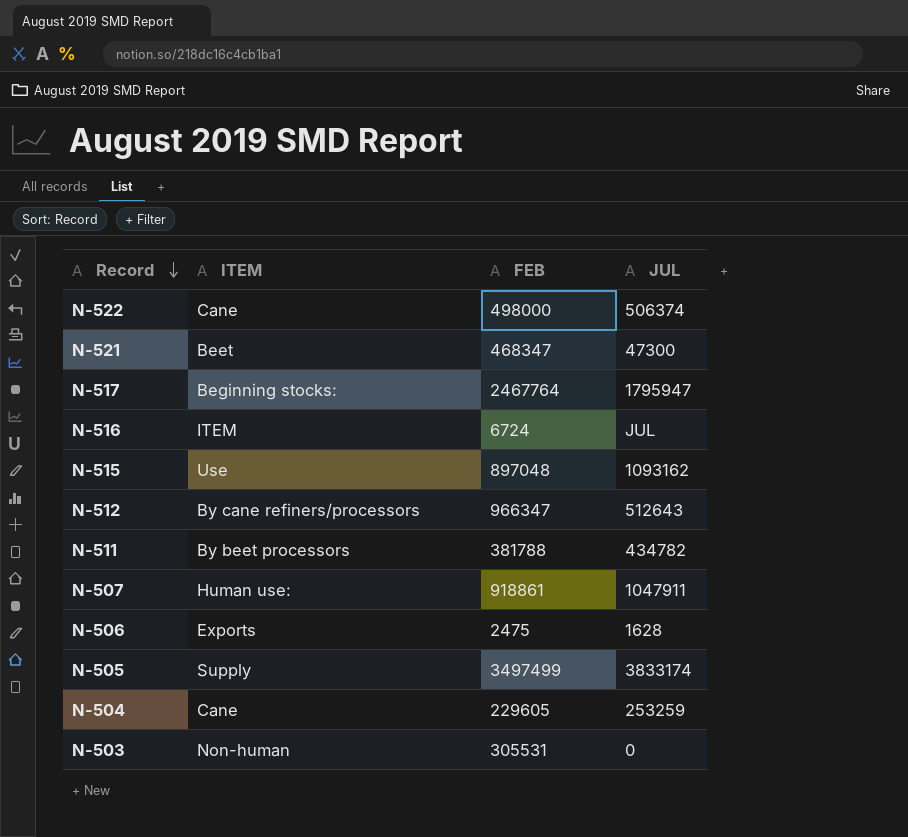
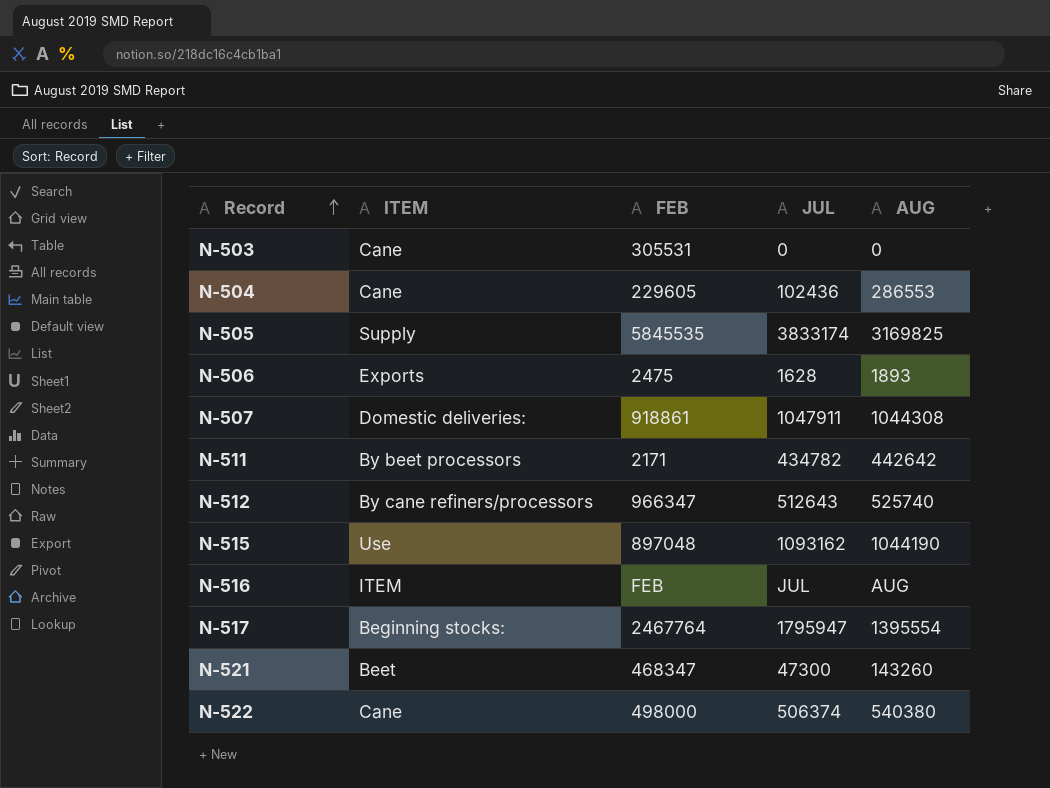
row order: Record descending -> Record ascending
column AUG | position: none -> 5
N-503 | ITEM: Non-human -> Cane
N-504 | JUL: 253259 -> 102436
N-505 | FEB: 3497499 -> 5845535
N-507 | ITEM: Human use: -> Domestic deliveries:
N-511 | FEB: 381788 -> 2171
N-516 | FEB: 6724 -> FEB

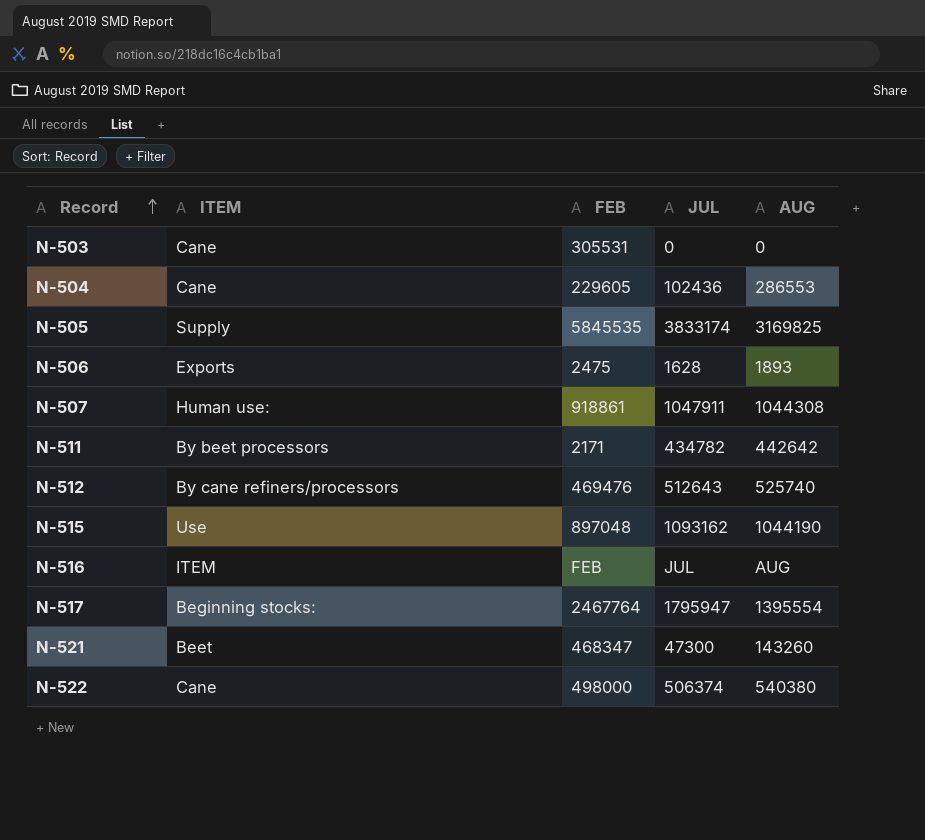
N-507 | ITEM: Domestic deliveries: -> Human use:
N-512 | FEB: 966347 -> 469476

